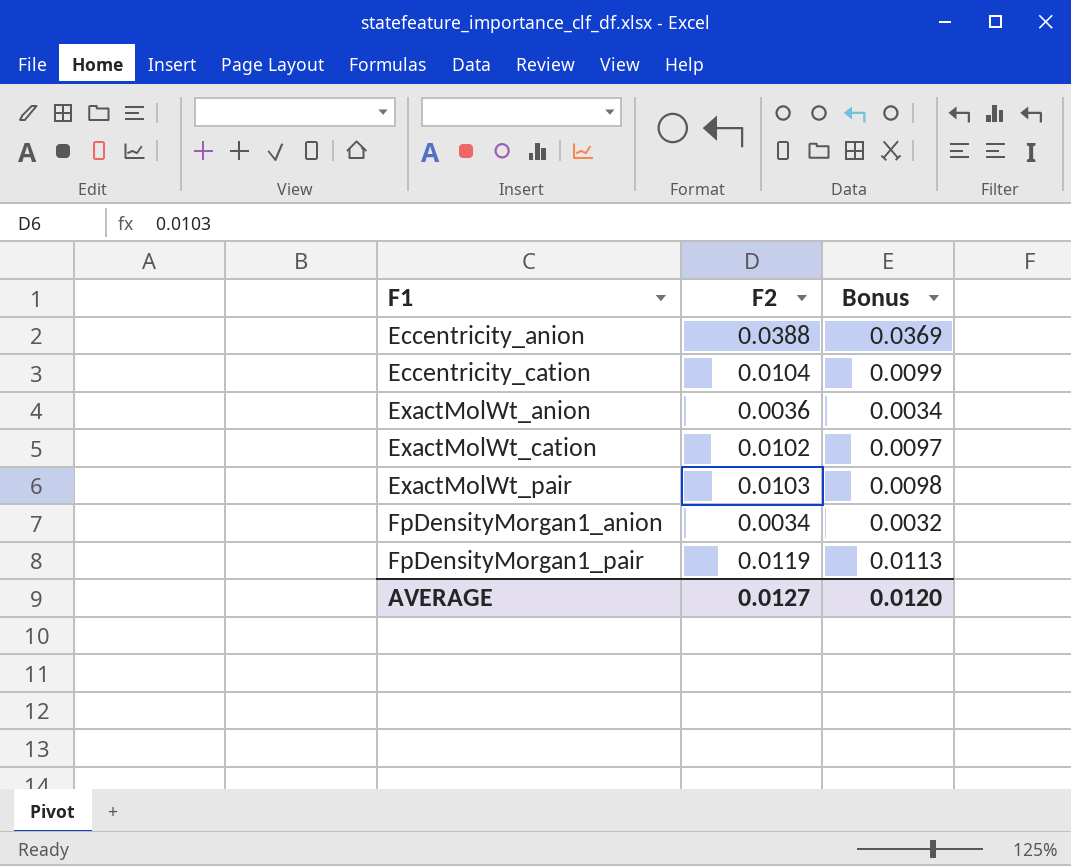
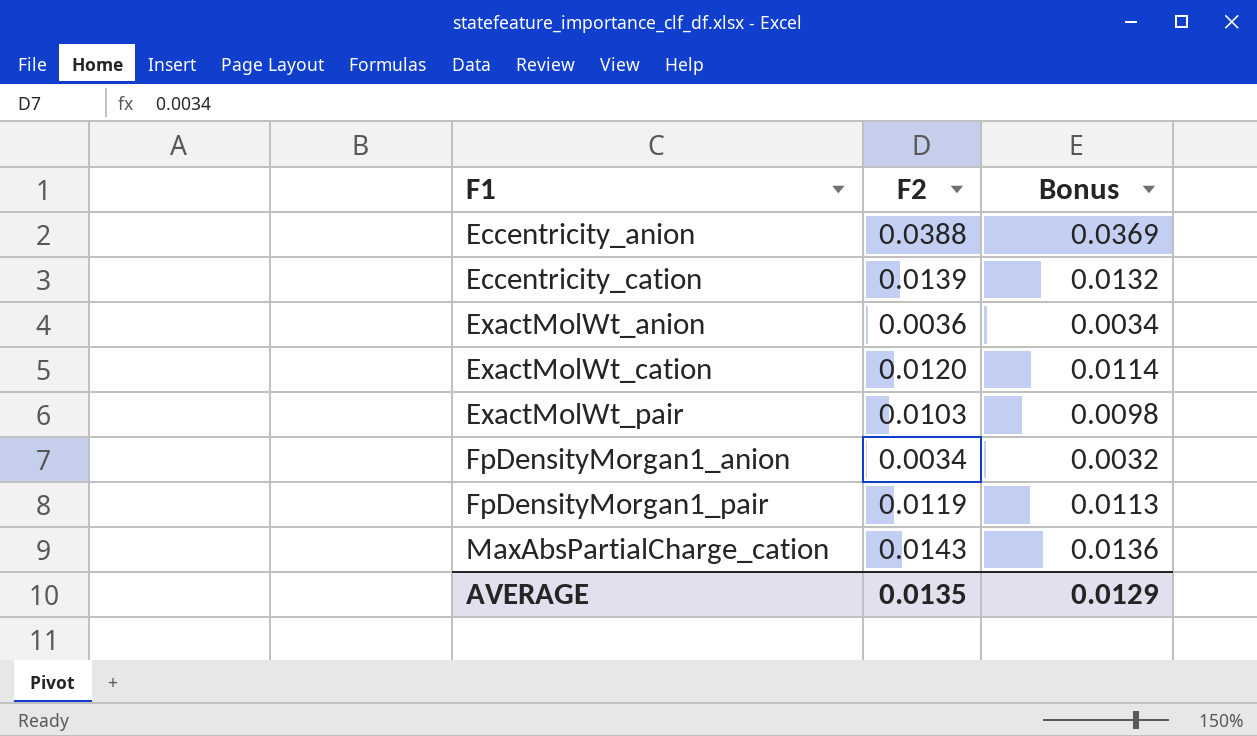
Eccentricity_cation | F2: 0.0104 -> 0.0139
Eccentricity_cation | Bonus: 0.0099 -> 0.0132
ExactMolWt_cation | F2: 0.0102 -> 0.0120
ExactMolWt_cation | Bonus: 0.0097 -> 0.0114
row MaxAbsPartialCharge_cation: none -> 0.0143 | 0.0136
AVERAGE | F2: 0.0127 -> 0.0135
AVERAGE | Bonus: 0.0120 -> 0.0129

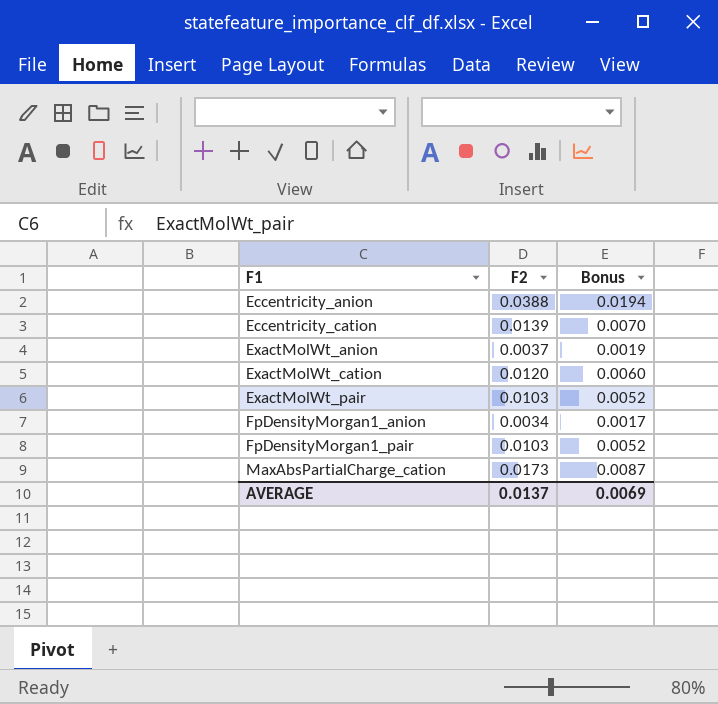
column Bonus | formula: [F2] * 0.95 -> [F2] * 0.5
ExactMolWt_anion | F2: 0.0036 -> 0.0037
FpDensityMorgan1_pair | F2: 0.0119 -> 0.0103
MaxAbsPartialCharge_cation | F2: 0.0143 -> 0.0173
AVERAGE | F2: 0.0135 -> 0.0137
AVERAGE | Bonus: 0.0129 -> 0.0069

